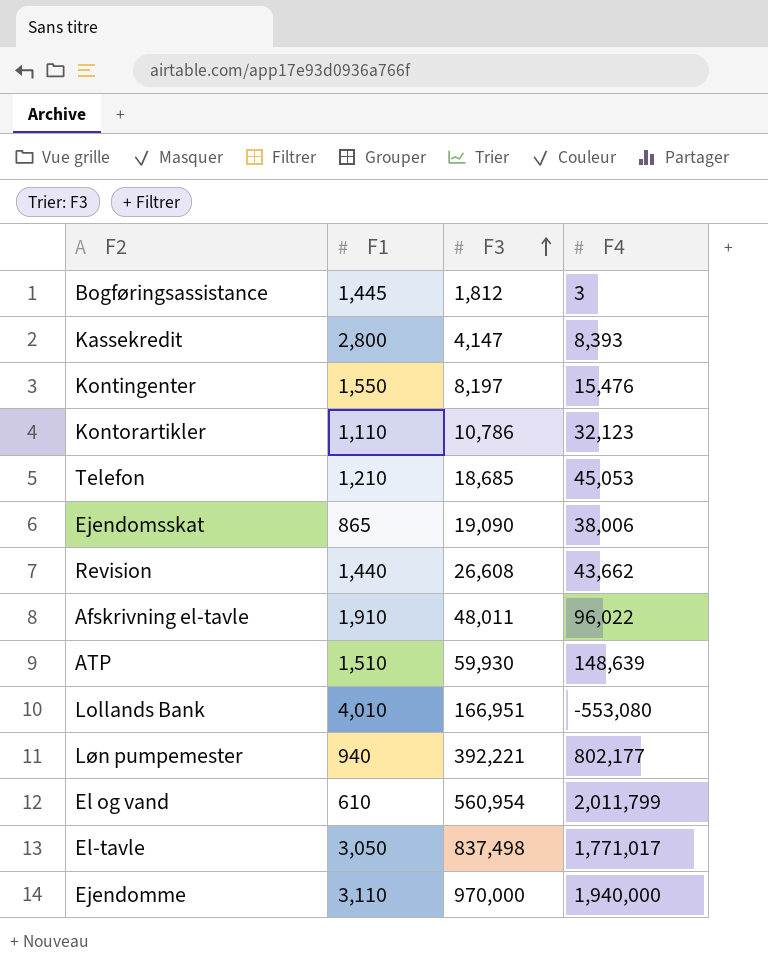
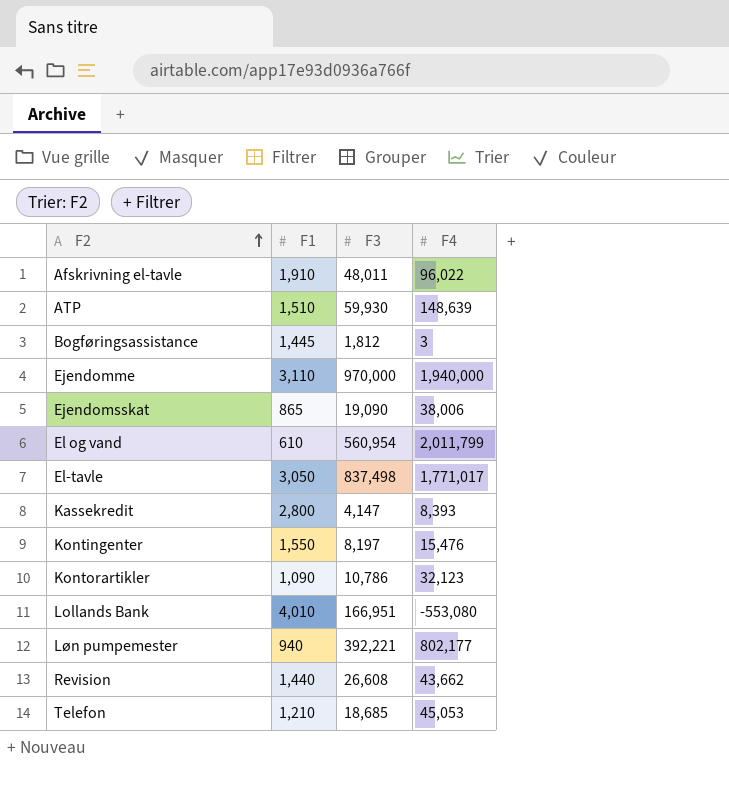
row order: F3 ascending -> F2 ascending
Kontorartikler | F1: 1,110 -> 1,090

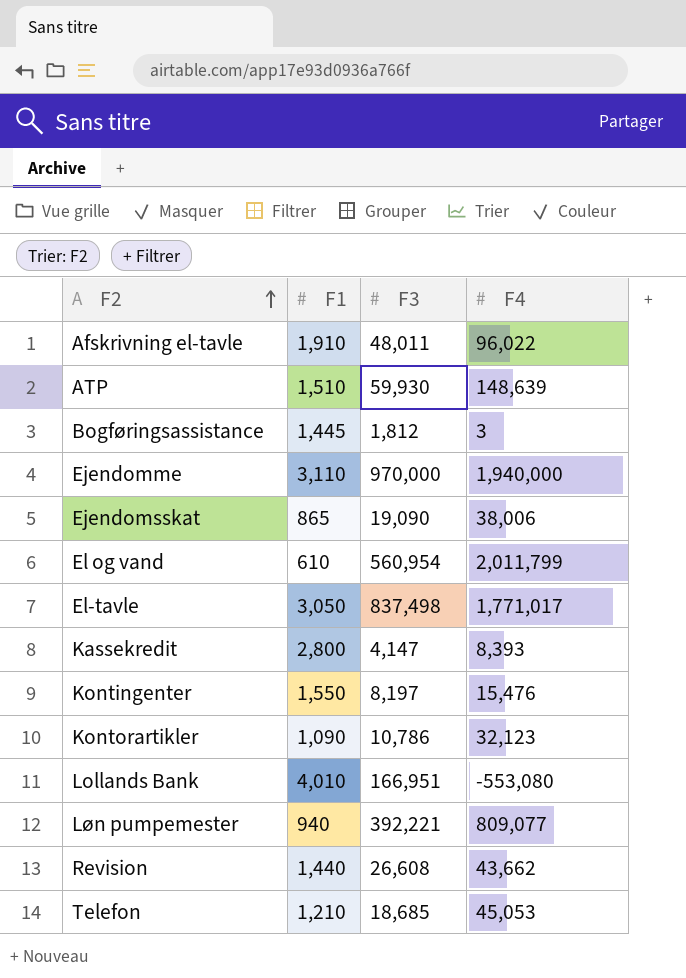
Løn pumpemester | F4: 802,177 -> 809,077

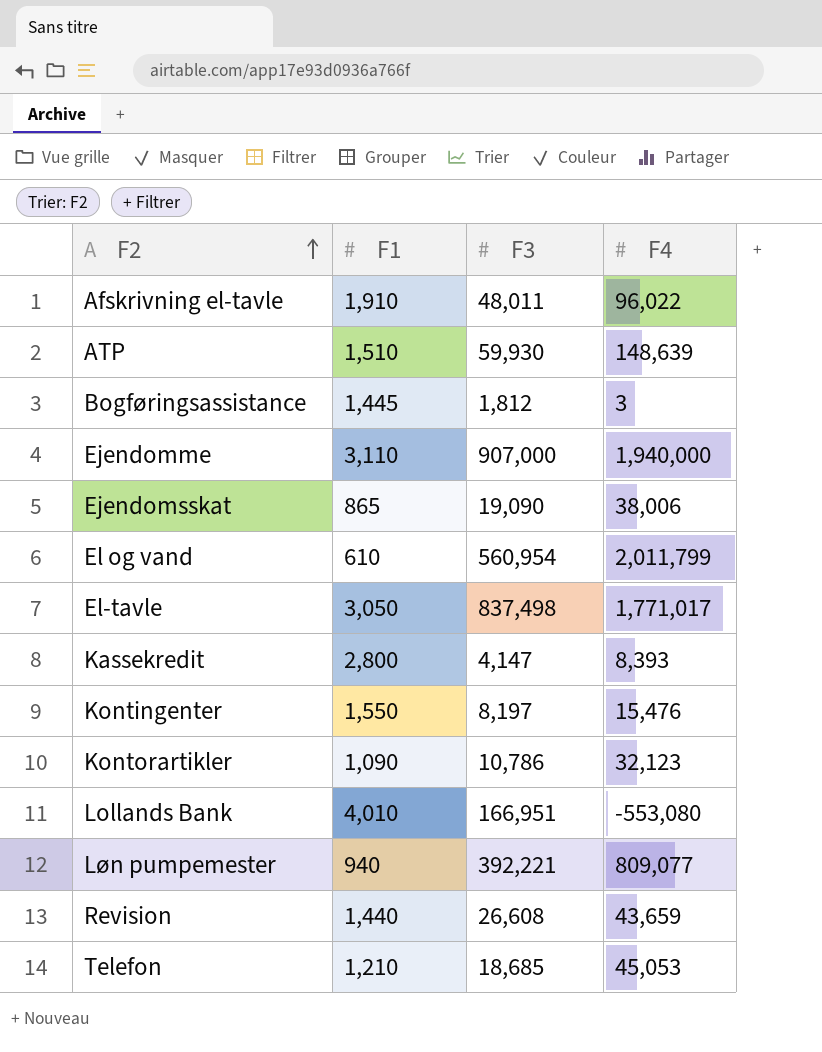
Ejendomme | F3: 970,000 -> 907,000
Revision | F4: 43,662 -> 43,659

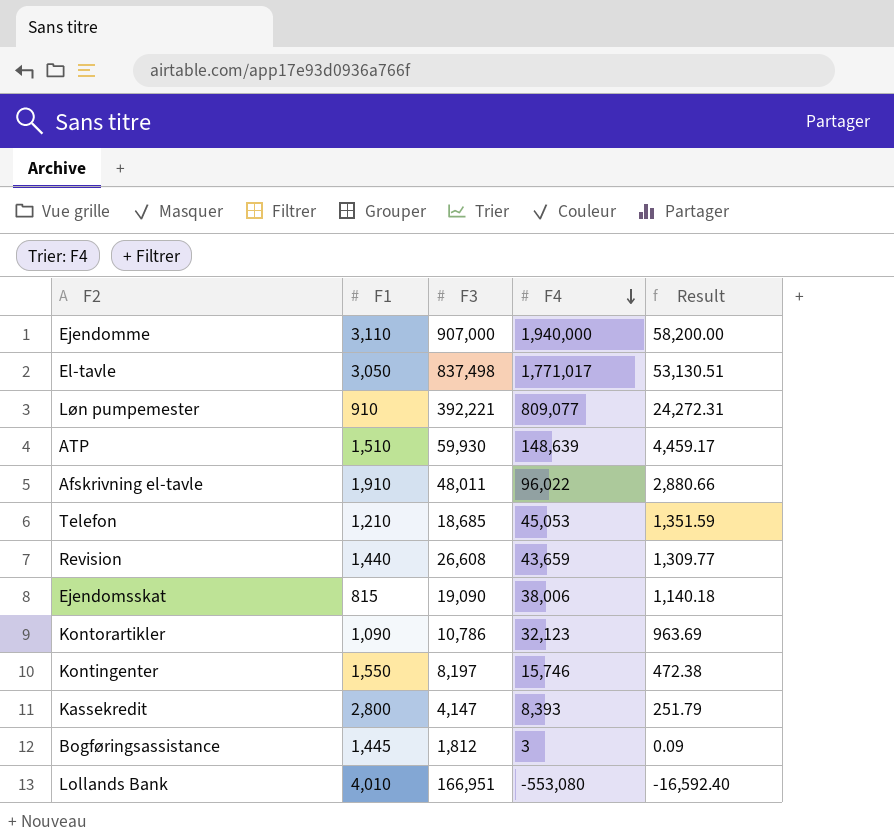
row order: F2 ascending -> F4 descending
column Result | formula: none -> [F4] * 0.03
row El og vand: 610 | 560,954 | 2,011,799 -> none
Løn pumpemester | F1: 940 -> 910
Ejendomsskat | F1: 865 -> 815
Kontingenter | F4: 15,476 -> 15,746

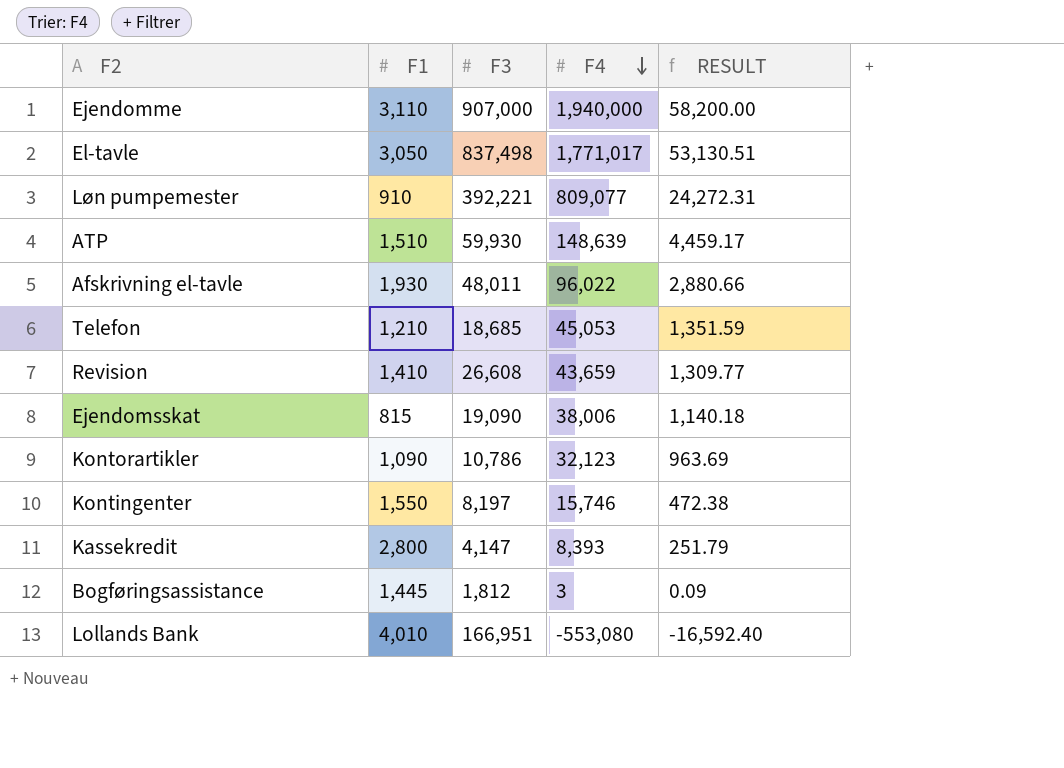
column name: Result -> RESULT
Afskrivning el-tavle | F1: 1,910 -> 1,930
Revision | F1: 1,440 -> 1,410

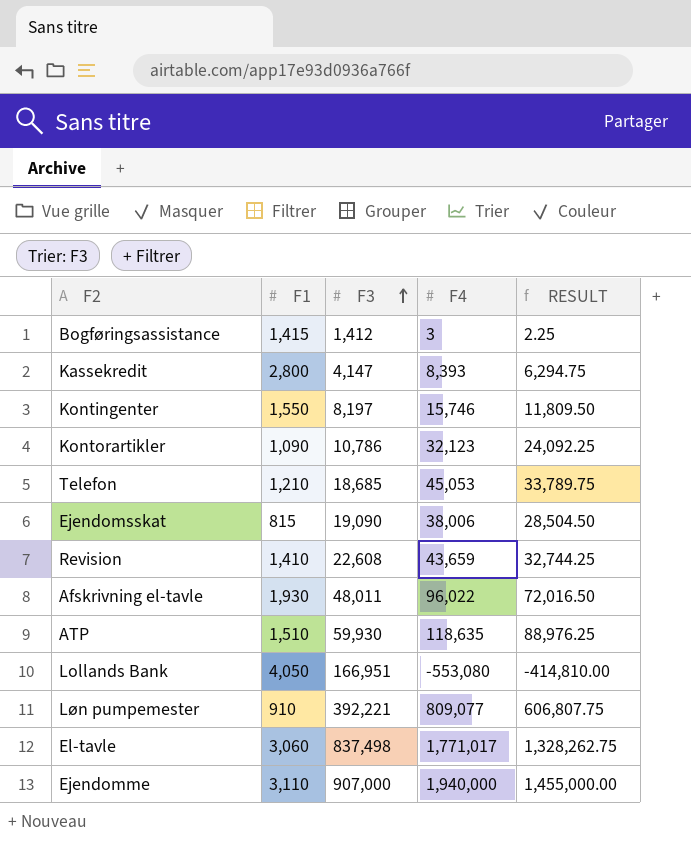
row order: F4 descending -> F3 ascending
column RESULT | formula: [F4] * 0.03 -> [F4] * 0.75
Bogføringsassistance | F1: 1,445 -> 1,415
Bogføringsassistance | F3: 1,812 -> 1,412
Revision | F3: 26,608 -> 22,608
ATP | F4: 148,639 -> 118,635
Lollands Bank | F1: 4,010 -> 4,050
El-tavle | F1: 3,050 -> 3,060

